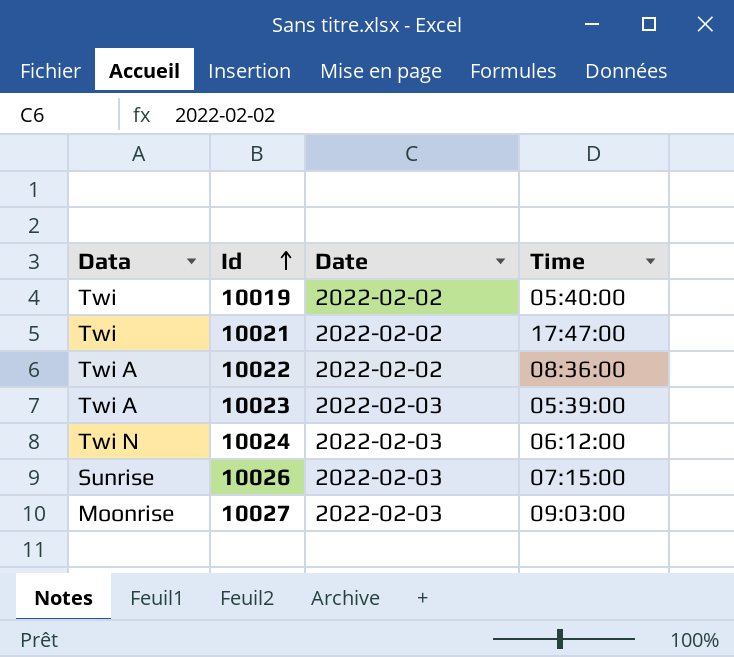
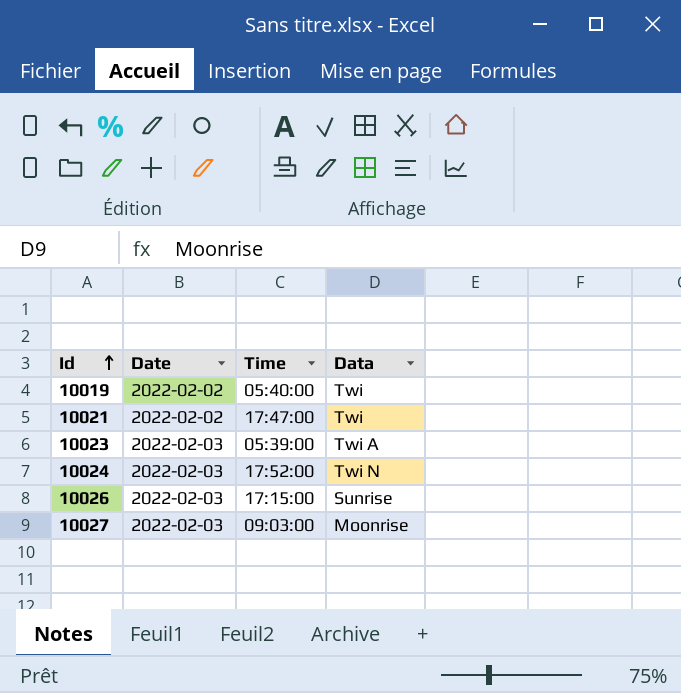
column Data | position: 1 -> 4
row 10022: Twi A | 2022-02-02 | 08:36:00 -> none
10024 | Time: 06:12:00 -> 17:52:00
10026 | Time: 07:15:00 -> 17:15:00

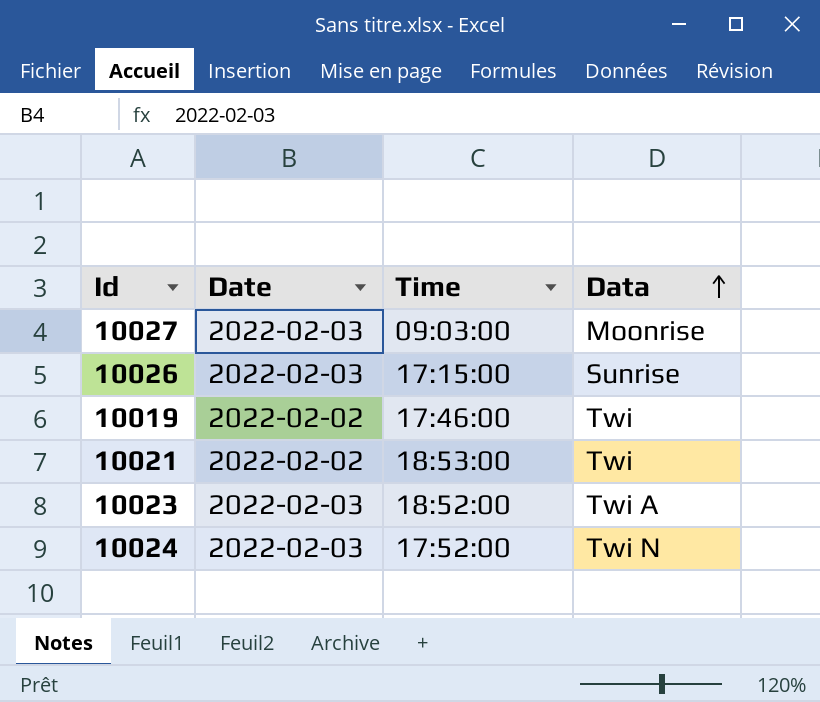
row order: Id ascending -> Data ascending
10019 | Time: 05:40:00 -> 17:46:00
10021 | Time: 17:47:00 -> 18:53:00
10023 | Time: 05:39:00 -> 18:52:00

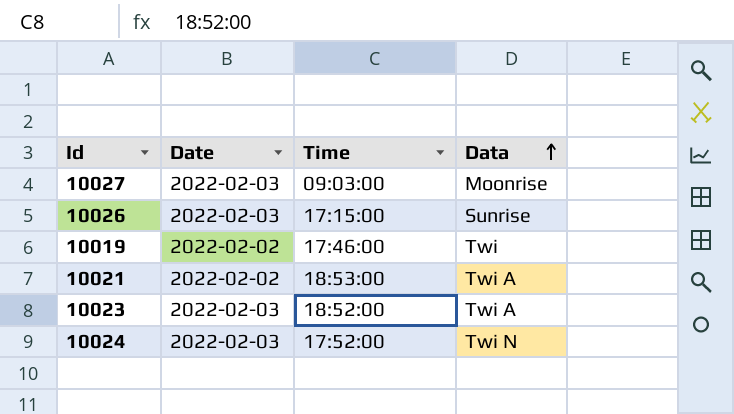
10021 | Data: Twi -> Twi A

